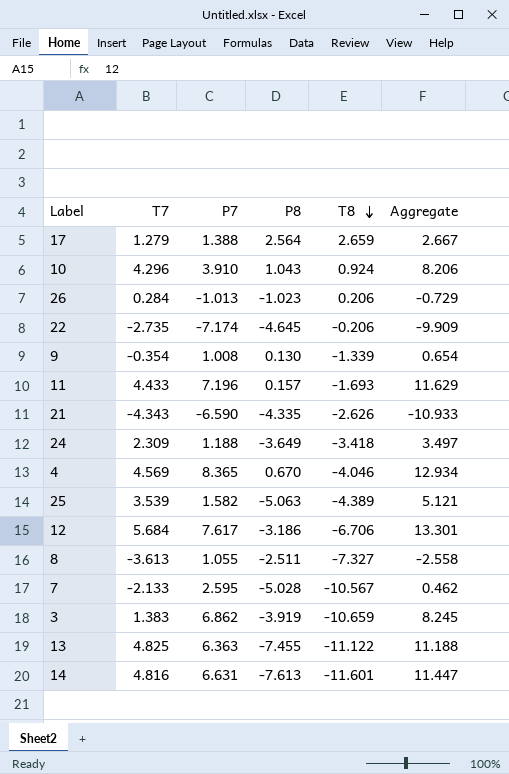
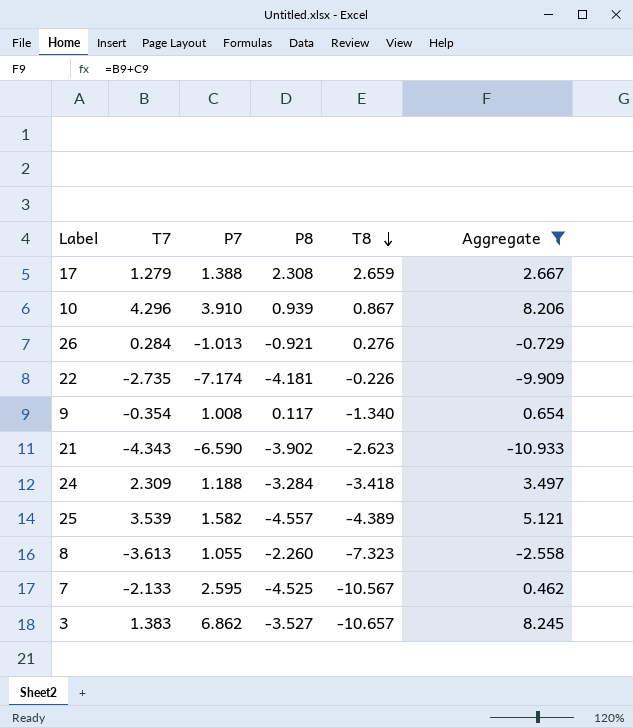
filter: none -> Aggregate <= 8.245
17 | P8: 2.564 -> 2.308
10 | P8: 1.043 -> 0.939
10 | T8: 0.924 -> 0.867
26 | P8: -1.023 -> -0.921
26 | T8: 0.206 -> 0.276
22 | P8: -4.645 -> -4.181
22 | T8: -0.206 -> -0.226
9 | P8: 0.130 -> 0.117
9 | T8: -1.339 -> -1.340
21 | P8: -4.335 -> -3.902
21 | T8: -2.626 -> -2.623
24 | P8: -3.649 -> -3.284
25 | P8: -5.063 -> -4.557
8 | P8: -2.511 -> -2.260
8 | T8: -7.327 -> -7.323
7 | P8: -5.028 -> -4.525
3 | P8: -3.919 -> -3.527
3 | T8: -10.659 -> -10.657

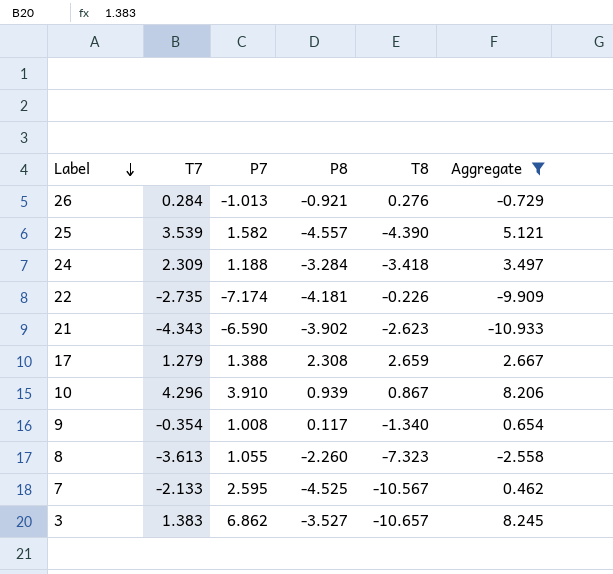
row order: T8 descending -> Label descending
25 | T8: -4.389 -> -4.390

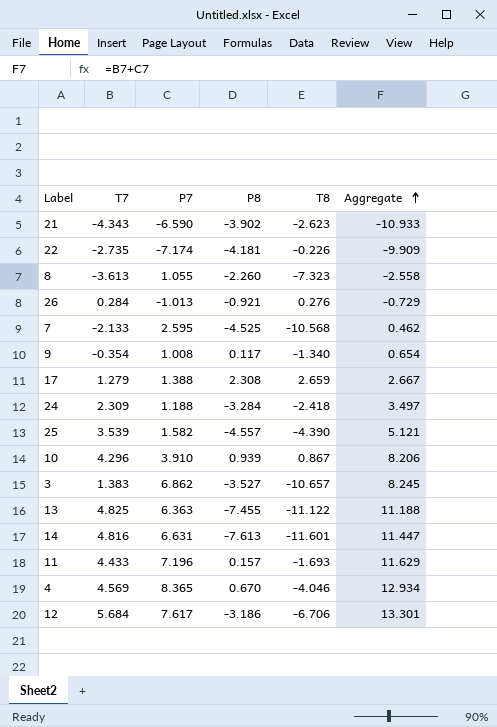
filter: Aggregate <= 8.245 -> none
row order: Label descending -> Aggregate ascending
7 | T8: -10.567 -> -10.568
24 | T8: -3.418 -> -2.418

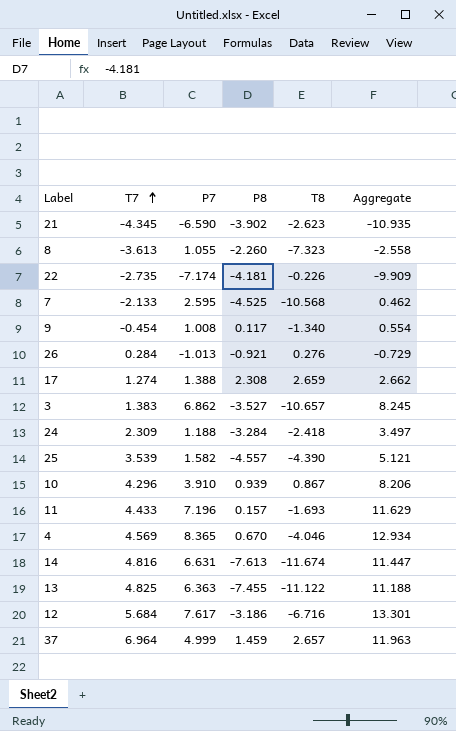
row order: Aggregate ascending -> T7 ascending
21 | T7: -4.343 -> -4.345
21 | Aggregate: -10.933 -> -10.935
9 | T7: -0.354 -> -0.454
9 | Aggregate: 0.654 -> 0.554
17 | T7: 1.279 -> 1.274
17 | Aggregate: 2.667 -> 2.662
14 | T8: -11.601 -> -11.674
12 | T8: -6.706 -> -6.716
row 37: none -> 6.964 | 4.999 | 1.459 | 2.657 | 11.963

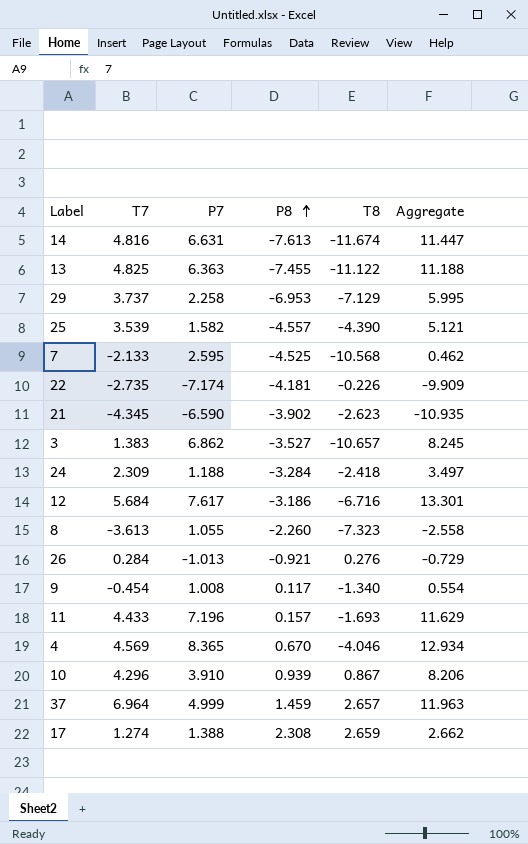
row order: T7 ascending -> P8 ascending
row 29: none -> 3.737 | 2.258 | -6.953 | -7.129 | 5.995

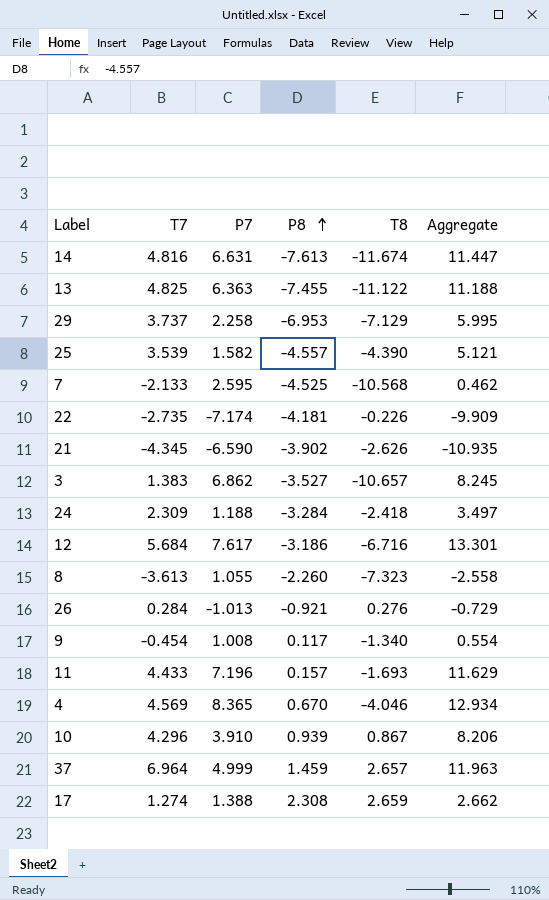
21 | T8: -2.623 -> -2.626

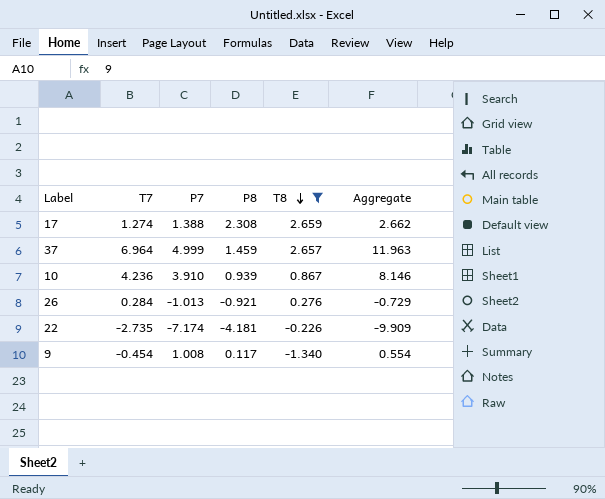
filter: none -> T8 >= -1.340
row order: P8 ascending -> T8 descending
10 | T7: 4.296 -> 4.236
10 | Aggregate: 8.206 -> 8.146

